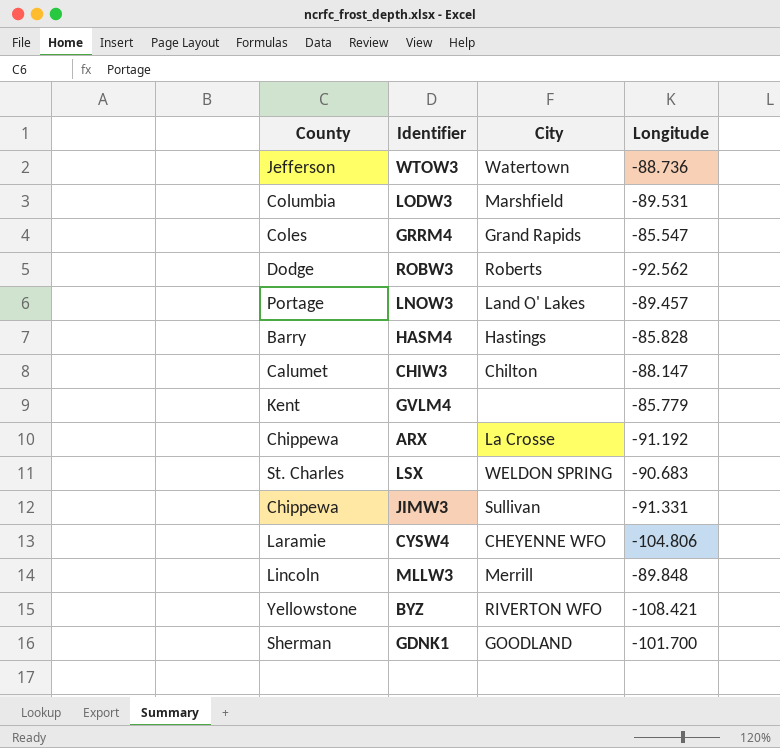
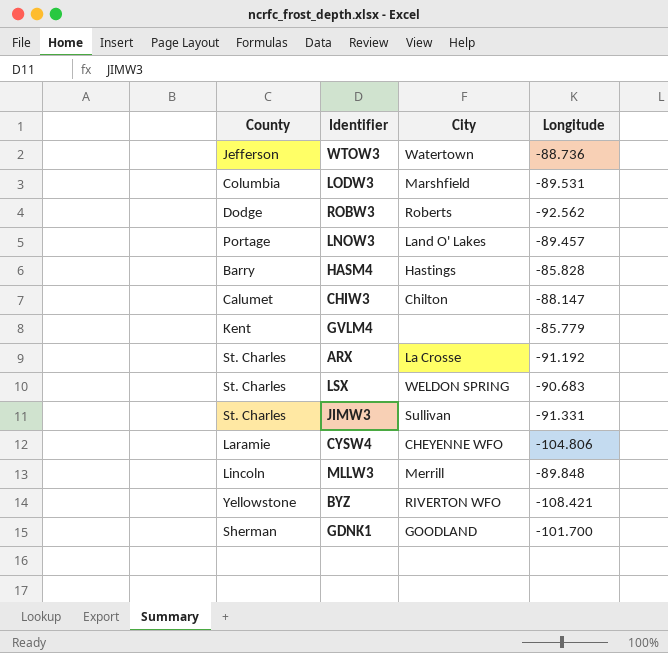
row GRRM4: Coles | Grand Rapids | -85.547 -> none
ARX | County: Chippewa -> St. Charles
JIMW3 | County: Chippewa -> St. Charles

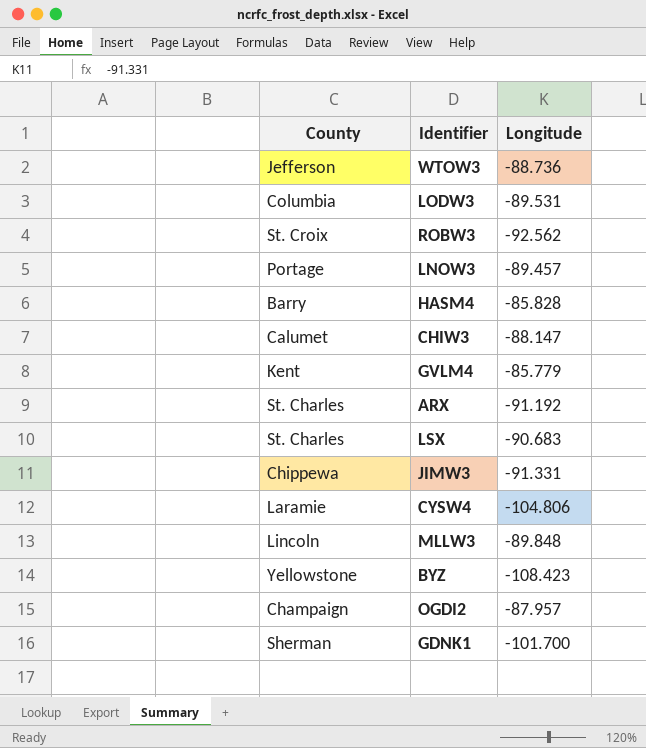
column City | position: 3 -> none
ROBW3 | County: Dodge -> St. Croix
JIMW3 | County: St. Charles -> Chippewa
BYZ | Longitude: -108.421 -> -108.423
row OGDI2: none -> Champaign | -87.957

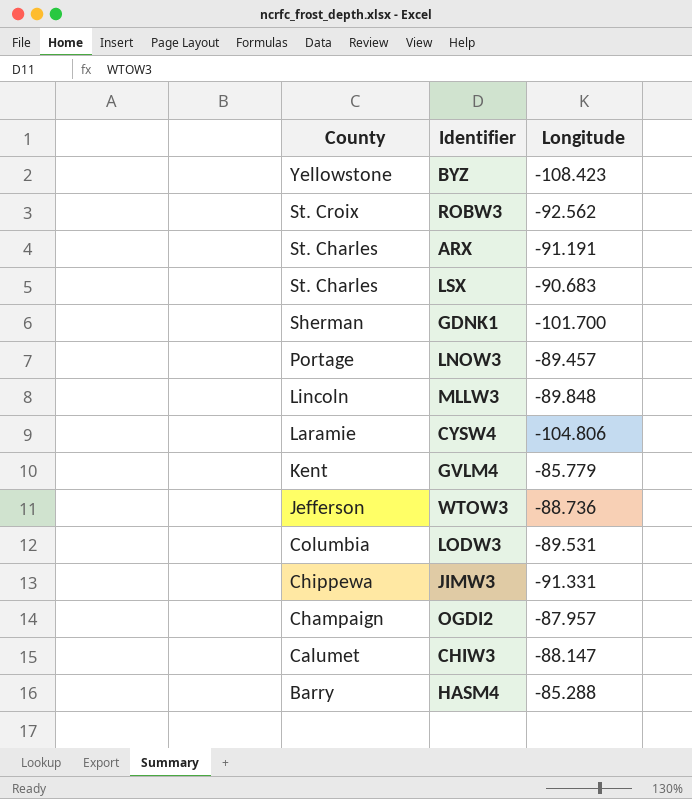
row order: none -> County descending
ARX | Longitude: -91.192 -> -91.191
HASM4 | Longitude: -85.828 -> -85.288

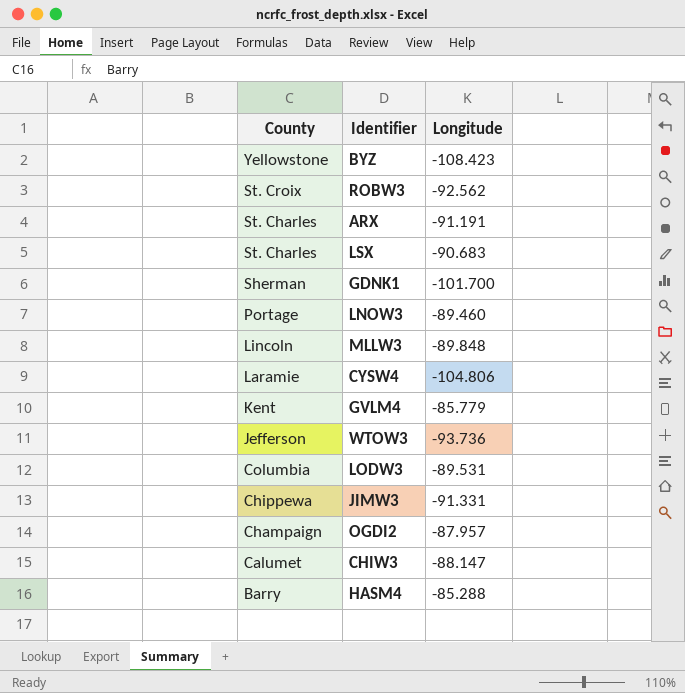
LNOW3 | Longitude: -89.457 -> -89.460
WTOW3 | Longitude: -88.736 -> -93.736

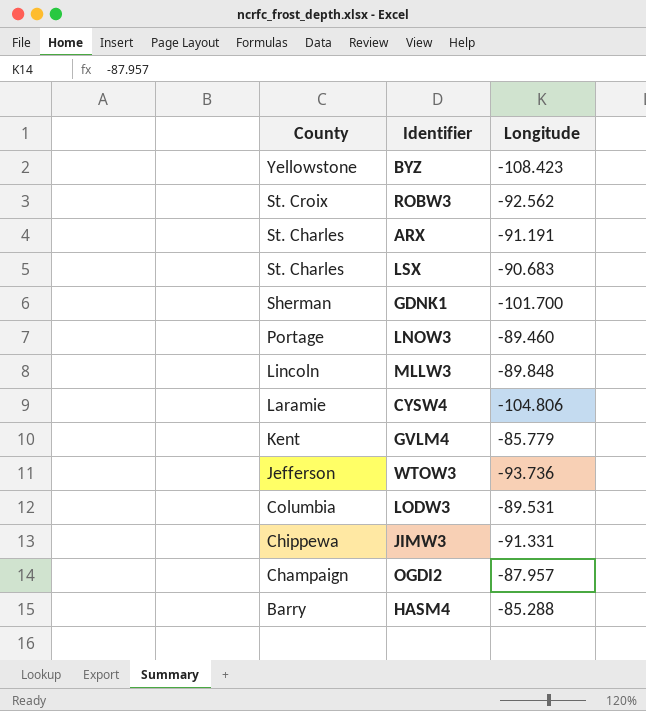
row CHIW3: Calumet | -88.147 -> none

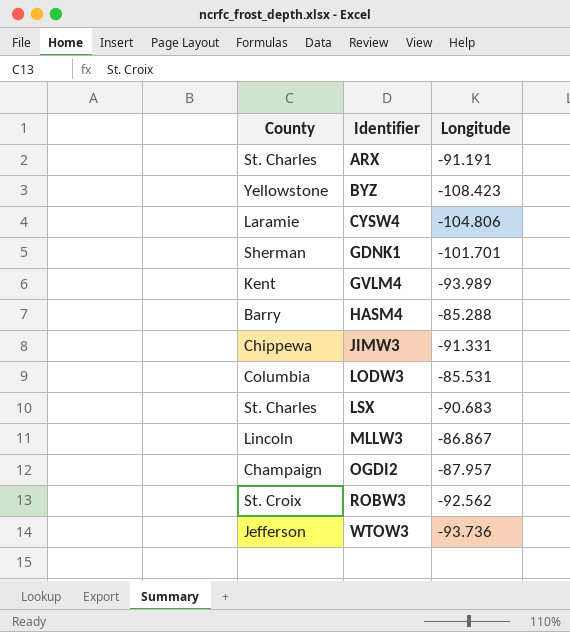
row order: County descending -> Identifier ascending
row LNOW3: Portage | -89.460 -> none
GDNK1 | Longitude: -101.700 -> -101.701
GVLM4 | Longitude: -85.779 -> -93.989
LODW3 | Longitude: -89.531 -> -85.531
MLLW3 | Longitude: -89.848 -> -86.867

